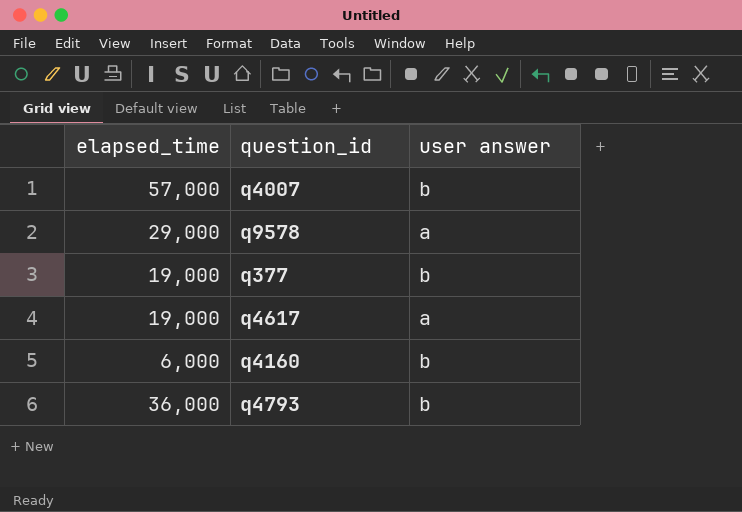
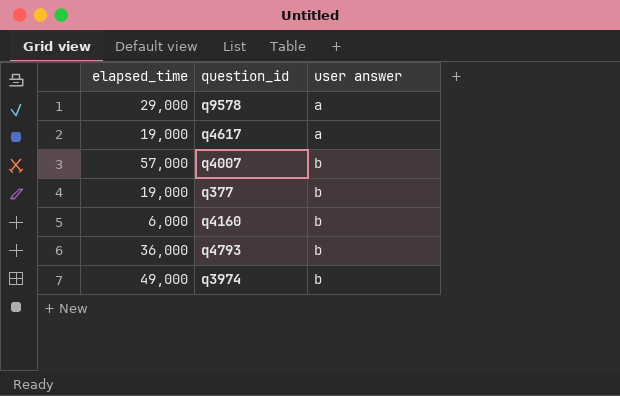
row order: none -> user answer ascending
row q3974: none -> 49,000 | b

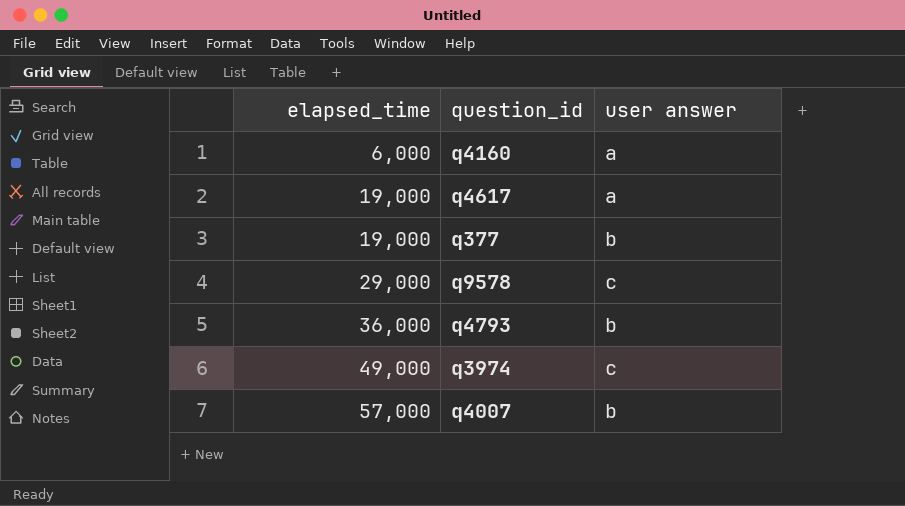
row order: user answer ascending -> elapsed_time ascending
q4160 | user answer: b -> a
q9578 | user answer: a -> c
q3974 | user answer: b -> c

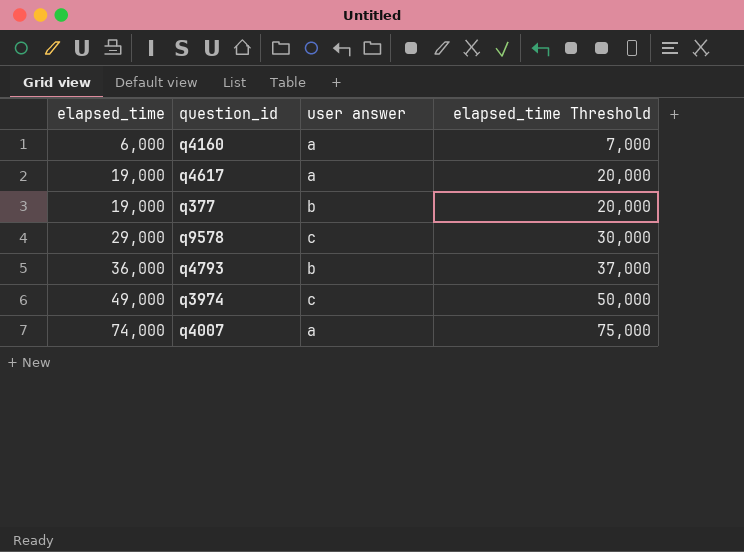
column elapsed_time Threshold | formula: none -> [elapsed_time] + 1000
q4007 | elapsed_time: 57,000 -> 74,000
q4007 | user answer: b -> a

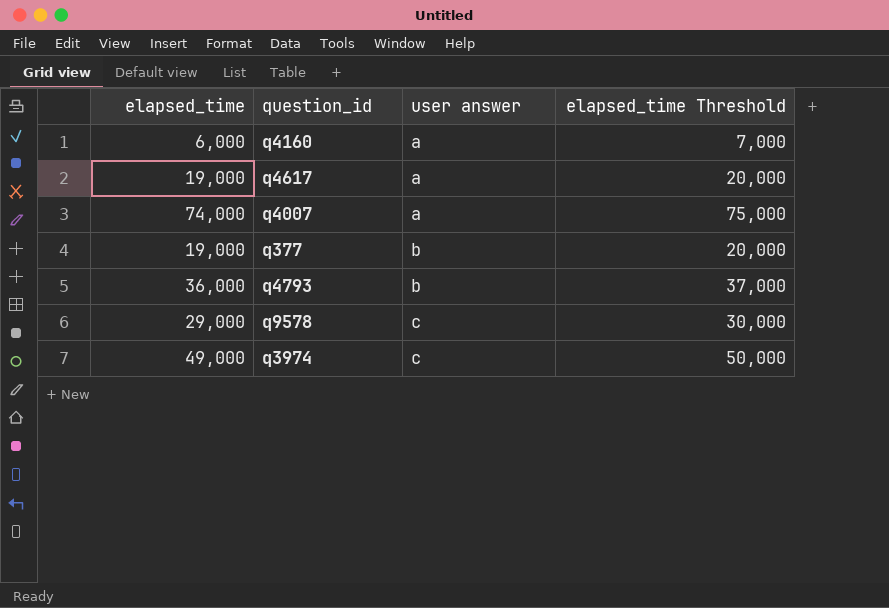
row order: elapsed_time ascending -> user answer ascending

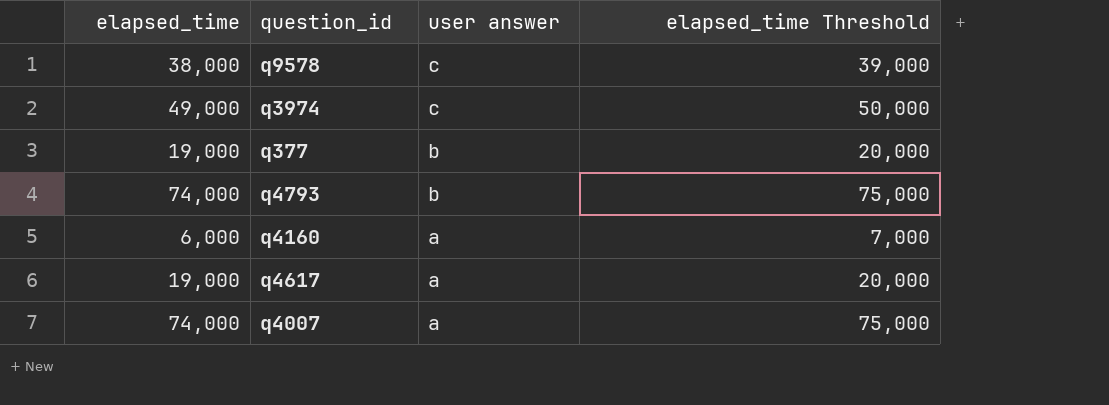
row order: user answer ascending -> user answer descending
q9578 | elapsed_time: 29,000 -> 38,000
q9578 | elapsed_time Threshold: 30,000 -> 39,000
q4793 | elapsed_time: 36,000 -> 74,000
q4793 | elapsed_time Threshold: 37,000 -> 75,000

